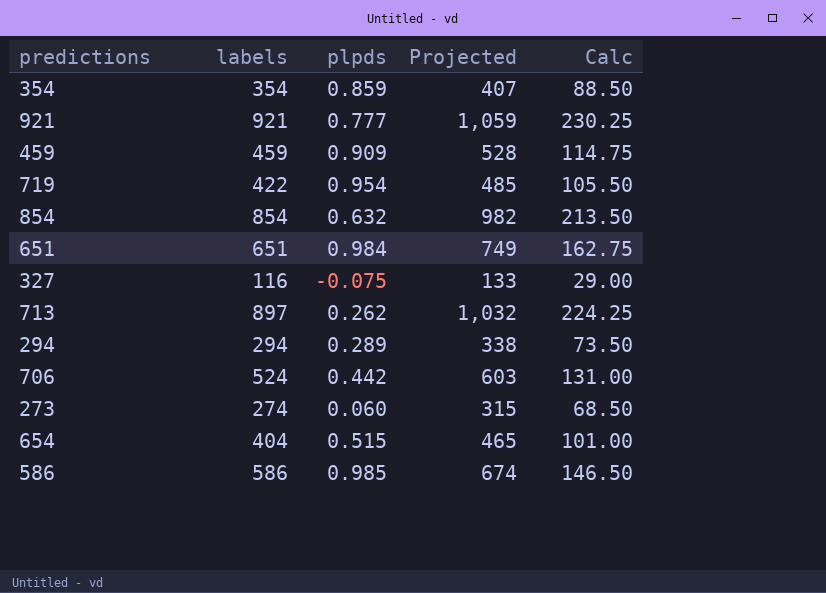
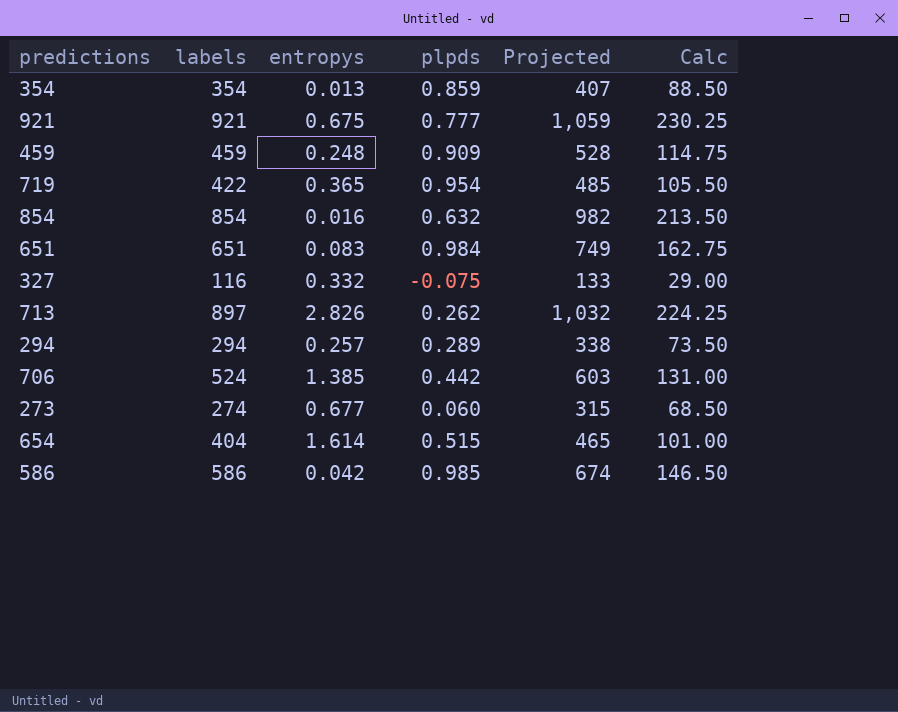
column entropys | position: none -> 3

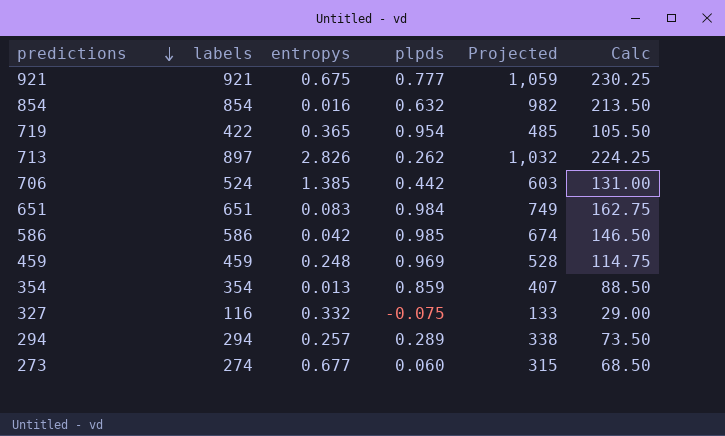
row order: none -> predictions descending
row 654: 404 | 1.614 | 0.515 | 465 | 101.00 -> none
459 | plpds: 0.909 -> 0.969

